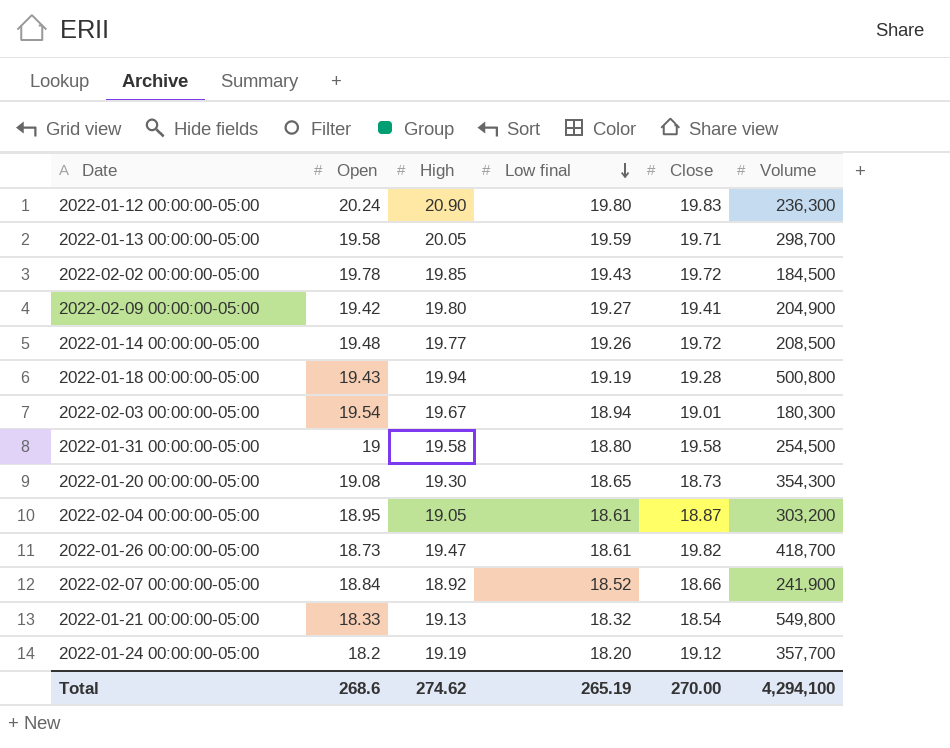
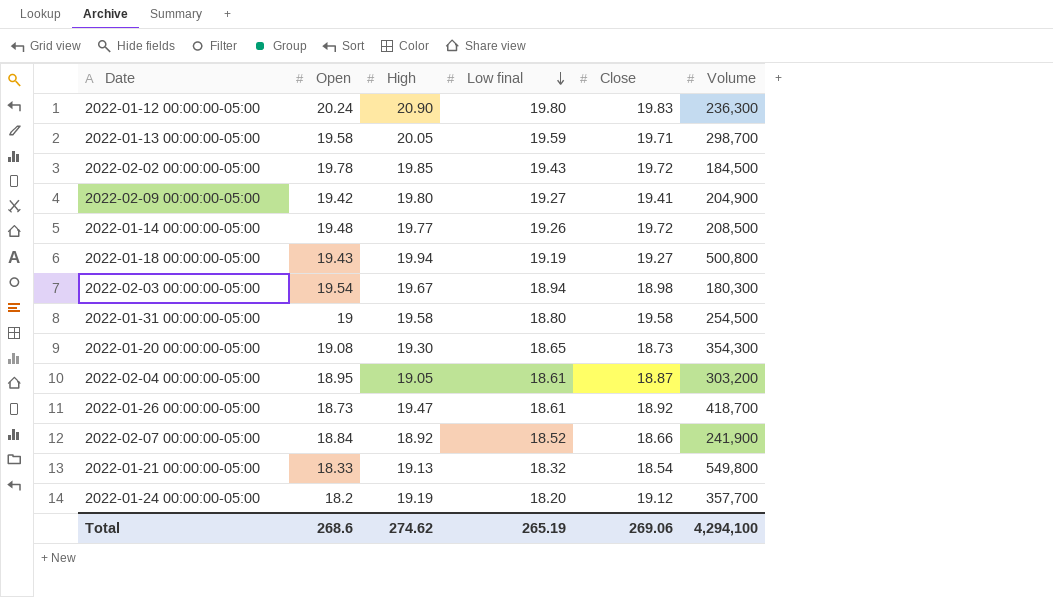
2022-01-18 00:00:00-05:00 | Close: 19.28 -> 19.27
2022-02-03 00:00:00-05:00 | Close: 19.01 -> 18.98
2022-01-26 00:00:00-05:00 | Close: 19.82 -> 18.92
Total | Close: 270.00 -> 269.06

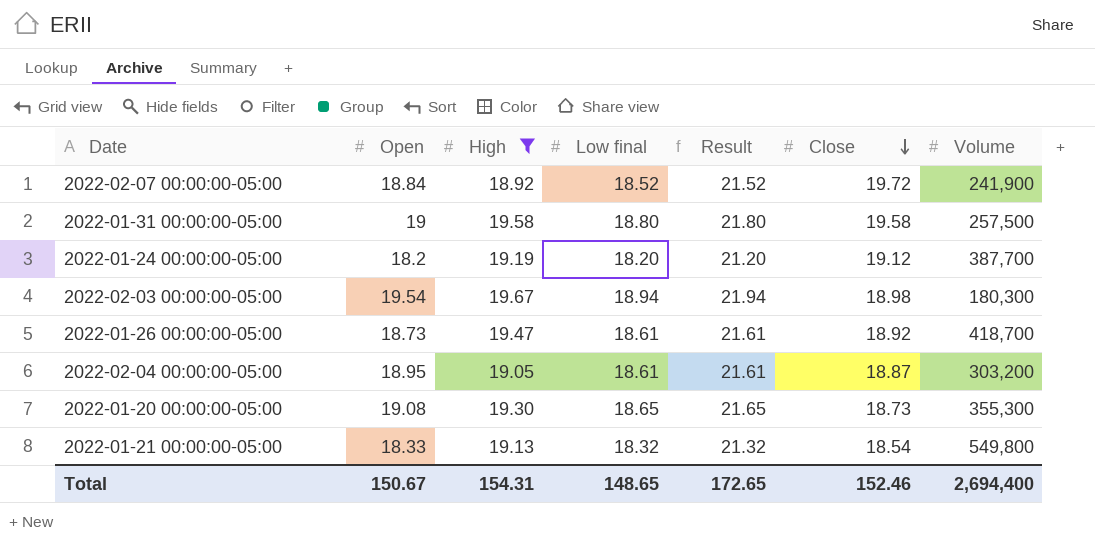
filter: none -> High <= 19.67
row order: Low final descending -> Close descending
column Result | formula: none -> [Low final] + 3
2022-02-07 00:00:00-05:00 | Close: 18.66 -> 19.72
2022-01-31 00:00:00-05:00 | Volume: 254,500 -> 257,500
2022-01-24 00:00:00-05:00 | Volume: 357,700 -> 387,700
2022-01-20 00:00:00-05:00 | Volume: 354,300 -> 355,300
Total | Open: 268.6 -> 150.67
Total | High: 274.62 -> 154.31
Total | Low final: 265.19 -> 148.65
Total | Close: 269.06 -> 152.46
Total | Volume: 4,294,100 -> 2,694,400

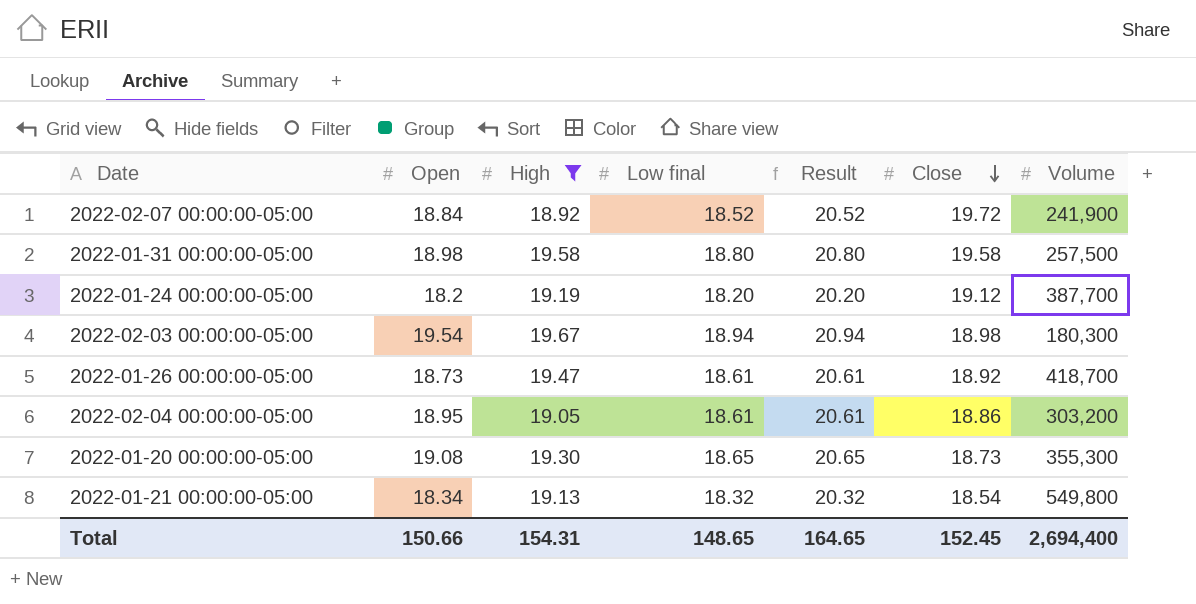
column Result | formula: [Low final] + 3 -> [Low final] + 2
2022-01-31 00:00:00-05:00 | Open: 19 -> 18.98
2022-02-04 00:00:00-05:00 | Close: 18.87 -> 18.86
2022-01-21 00:00:00-05:00 | Open: 18.33 -> 18.34
Total | Open: 150.67 -> 150.66
Total | Result: 172.65 -> 164.65
Total | Close: 152.46 -> 152.45

